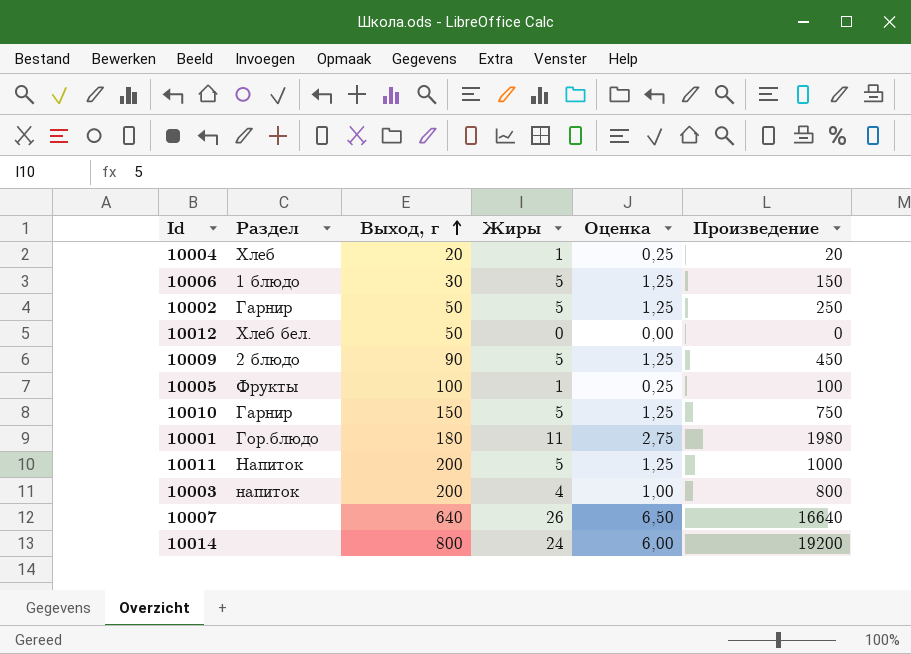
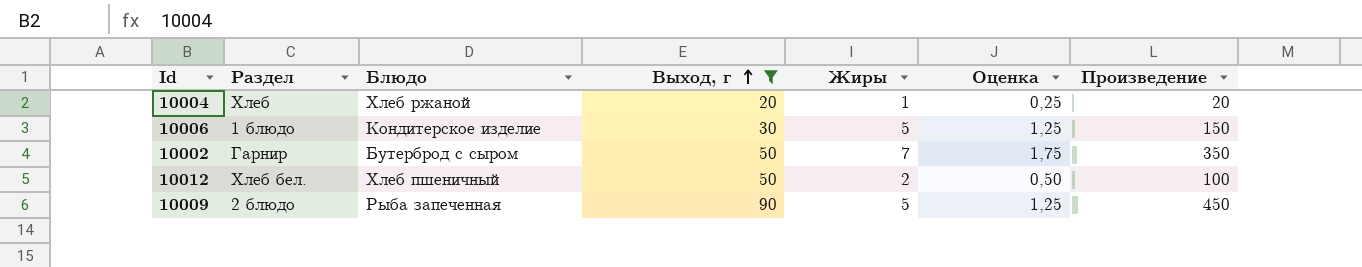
filter: none -> Выход, г <= 90
column Блюдо | position: none -> 3
10002 | Жиры: 5 -> 7
10002 | Оценка: 1,25 -> 1,75
10002 | Произведение: 250 -> 350
10012 | Жиры: 0 -> 2
10012 | Оценка: 0,00 -> 0,50
10012 | Произведение: 0 -> 100

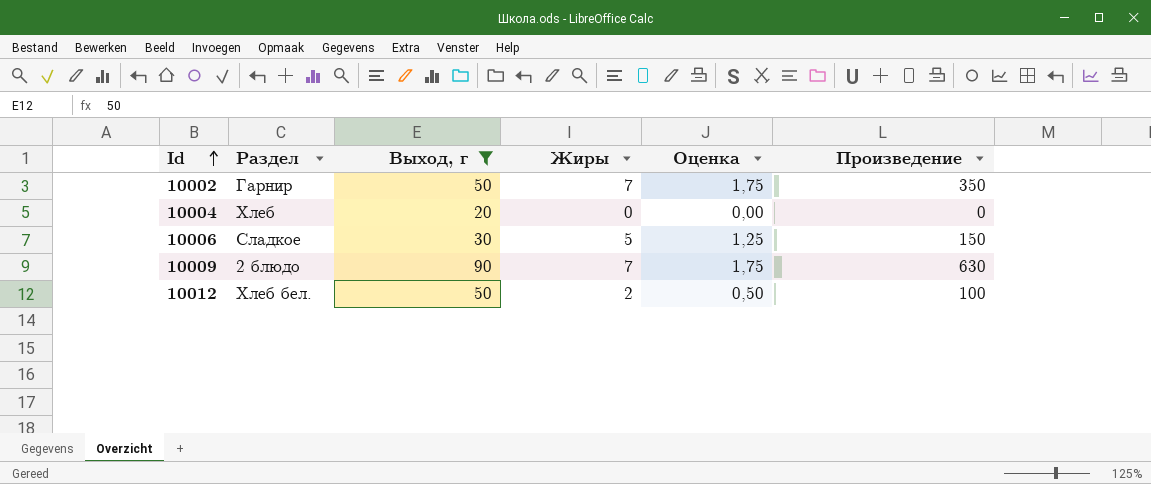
row order: Выход, г ascending -> Id ascending
column Блюдо | position: 3 -> none
10004 | Жиры: 1 -> 0
10004 | Оценка: 0,25 -> 0,00
10004 | Произведение: 20 -> 0
10006 | Раздел: 1 блюдо -> Сладкое
10009 | Жиры: 5 -> 7
10009 | Оценка: 1,25 -> 1,75
10009 | Произведение: 450 -> 630

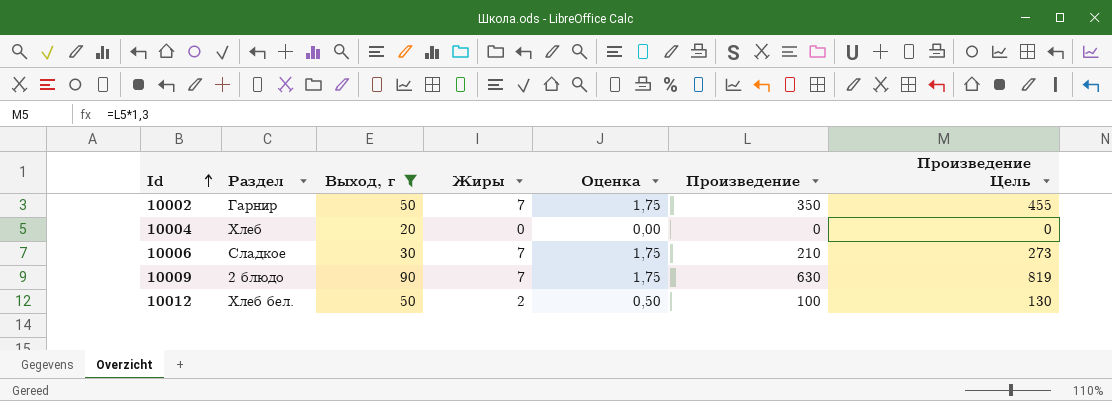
column Произведение Цель | formula: none -> [Произведение] * 1,3
10006 | Жиры: 5 -> 7
10006 | Оценка: 1,25 -> 1,75
10006 | Произведение: 150 -> 210

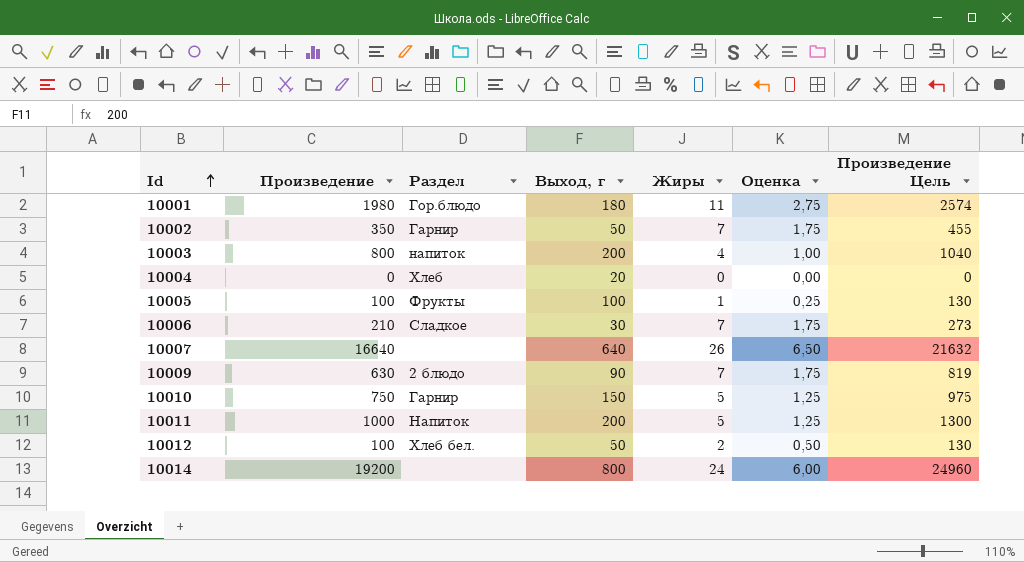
filter: Выход, г <= 90 -> none
column Произведение | position: 6 -> 2

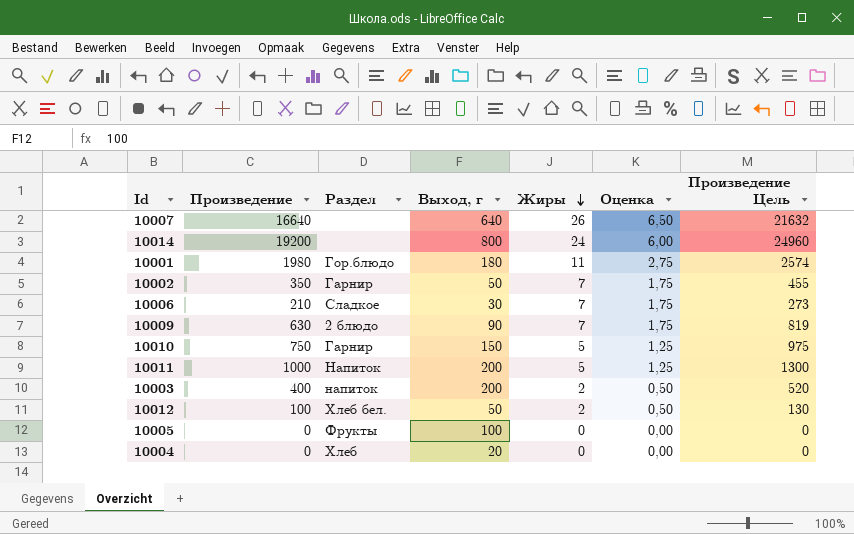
row order: Id ascending -> Жиры descending
10003 | Произведение: 800 -> 400
10003 | Жиры: 4 -> 2
10003 | Оценка: 1,00 -> 0,50
10003 | Произведение Цель: 1040 -> 520
10005 | Произведение: 100 -> 0
10005 | Жиры: 1 -> 0
10005 | Оценка: 0,25 -> 0,00
10005 | Произведение Цель: 130 -> 0

